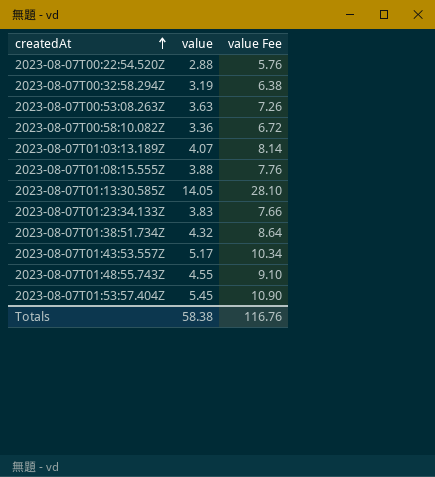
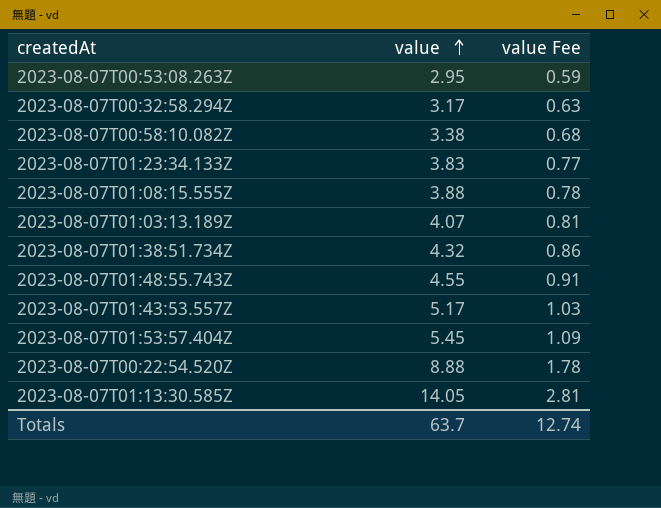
row order: createdAt ascending -> value ascending
column value Fee | formula: [value] * 2 -> [value] * 0.2
2023-08-07T00:53:08.263Z | value: 3.63 -> 2.95
2023-08-07T00:32:58.294Z | value: 3.19 -> 3.17
2023-08-07T00:58:10.082Z | value: 3.36 -> 3.38
2023-08-07T00:22:54.520Z | value: 2.88 -> 8.88
Totals | value: 58.38 -> 63.7
Totals | value Fee: 116.76 -> 12.74

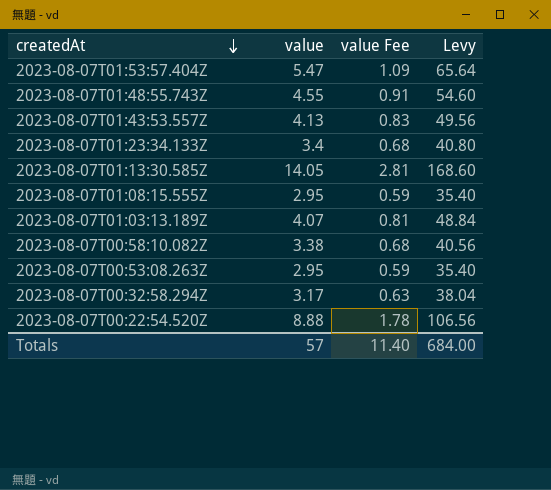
row order: value ascending -> createdAt descending
column Levy | formula: none -> [value] * 12
row 2023-08-07T01:38:51.734Z: 4.32 | 0.86 -> none
2023-08-07T01:53:57.404Z | value: 5.45 -> 5.47
2023-08-07T01:43:53.557Z | value: 5.17 -> 4.13
2023-08-07T01:43:53.557Z | value Fee: 1.03 -> 0.83
2023-08-07T01:23:34.133Z | value: 3.83 -> 3.4
2023-08-07T01:23:34.133Z | value Fee: 0.77 -> 0.68
2023-08-07T01:08:15.555Z | value: 3.88 -> 2.95
2023-08-07T01:08:15.555Z | value Fee: 0.78 -> 0.59
Totals | value: 63.7 -> 57
Totals | value Fee: 12.74 -> 11.40

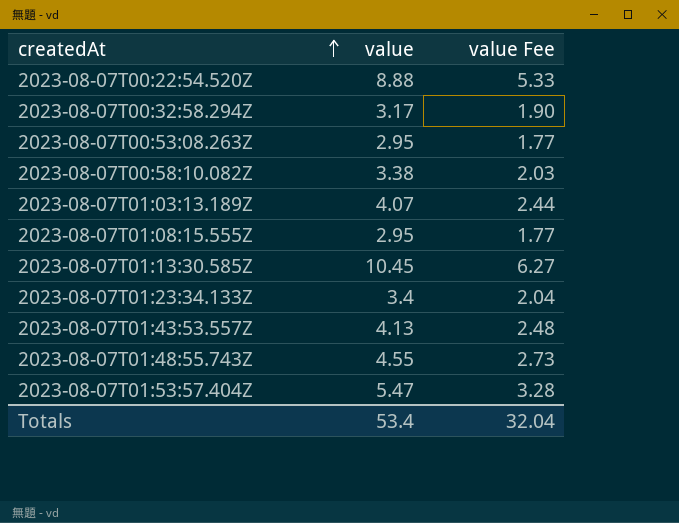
row order: createdAt descending -> createdAt ascending
column Levy | formula: [value] * 12 -> none
column value Fee | formula: [value] * 0.2 -> [value] * 0.6
2023-08-07T01:13:30.585Z | value: 14.05 -> 10.45
Totals | value: 57 -> 53.4
Totals | value Fee: 11.40 -> 32.04

